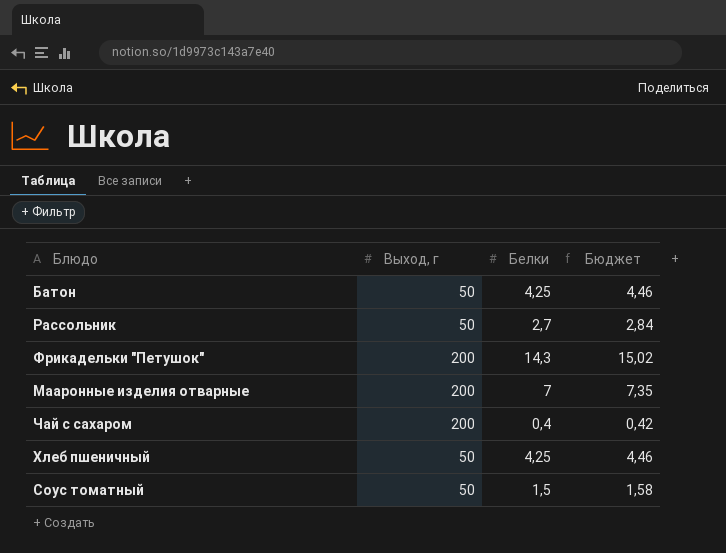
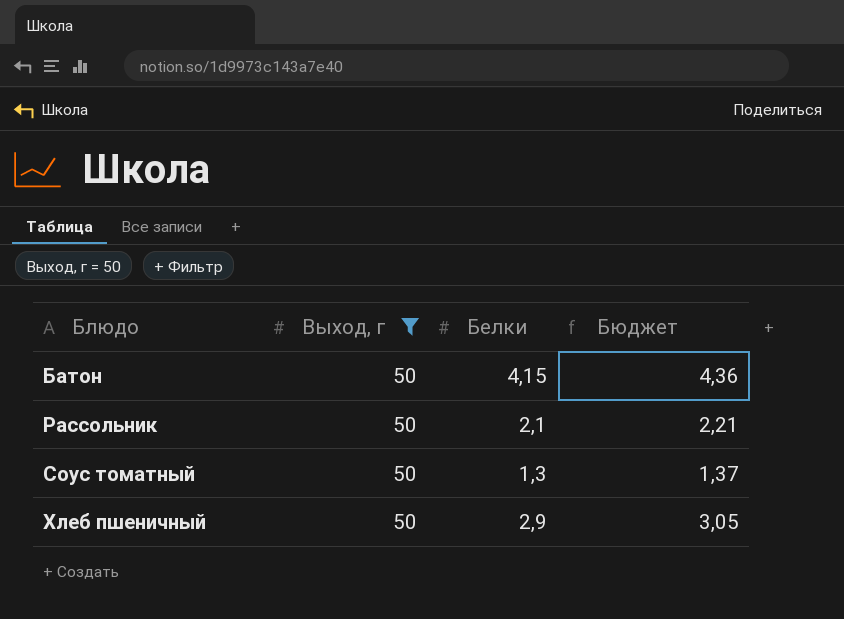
filter: none -> Выход, г = 50
row order: none -> Блюдо ascending
Батон | Белки: 4,25 -> 4,15
Батон | Бюджет: 4,46 -> 4,36
Рассольник | Белки: 2,7 -> 2,1
Рассольник | Бюджет: 2,84 -> 2,21
Соус томатный | Белки: 1,5 -> 1,3
Соус томатный | Бюджет: 1,58 -> 1,37
Хлеб пшеничный | Белки: 4,25 -> 2,9
Хлеб пшеничный | Бюджет: 4,46 -> 3,05

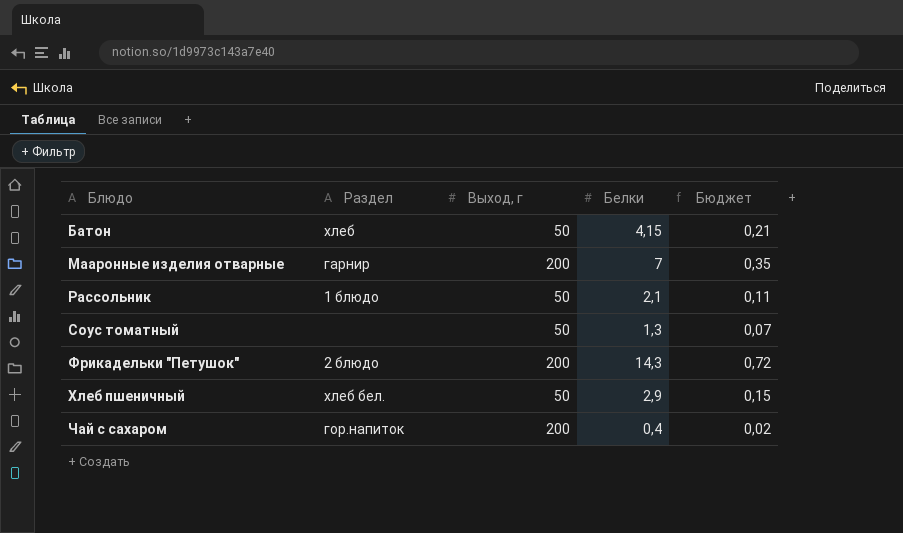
filter: Выход, г = 50 -> none
column Раздел | position: none -> 2
column Бюджет | formula: [Белки] * 1,05 -> [Белки] * 0,05

